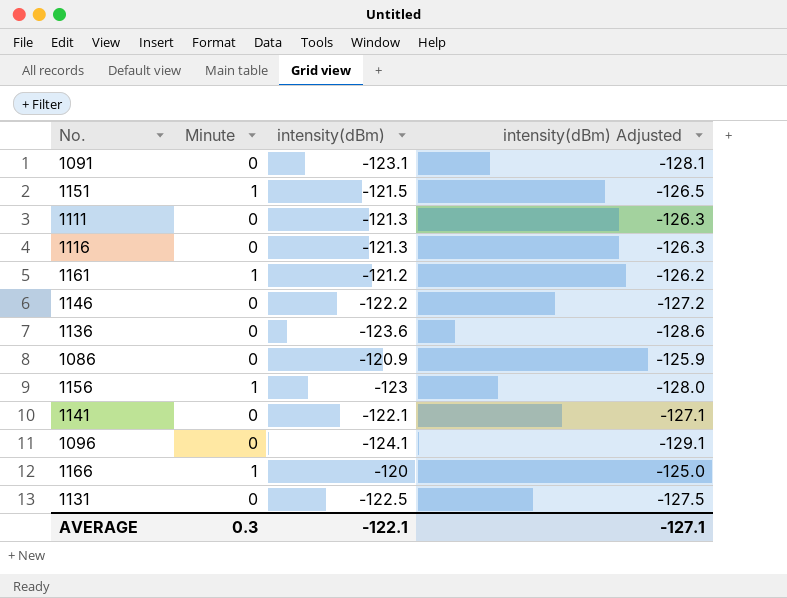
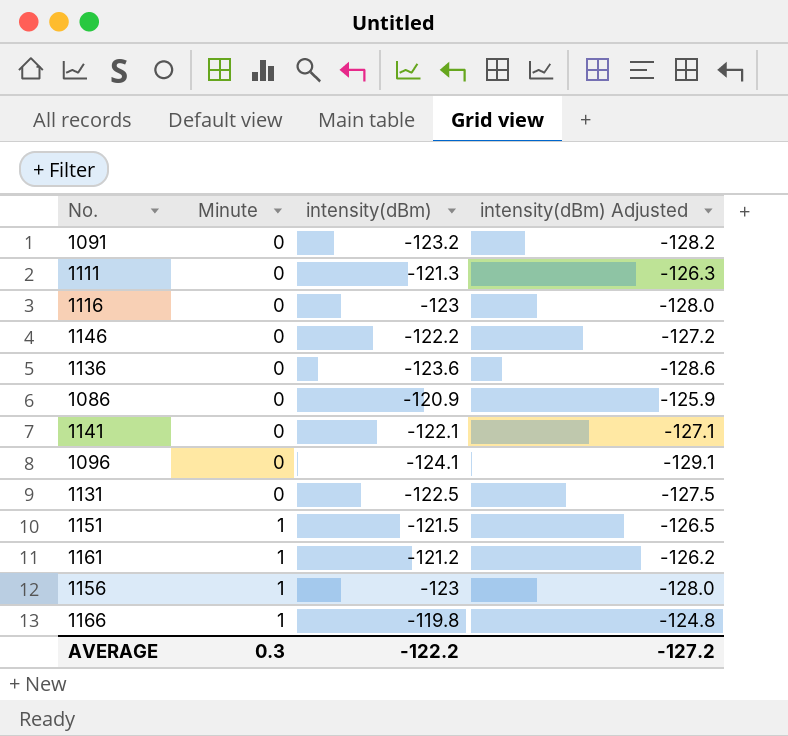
row order: none -> Minute ascending
1091 | intensity(dBm): -123.1 -> -123.2
1091 | intensity(dBm) Adjusted: -128.1 -> -128.2
1116 | intensity(dBm): -121.3 -> -123
1116 | intensity(dBm) Adjusted: -126.3 -> -128.0
1166 | intensity(dBm): -120 -> -119.8
1166 | intensity(dBm) Adjusted: -125.0 -> -124.8
AVERAGE | intensity(dBm): -122.1 -> -122.2
AVERAGE | intensity(dBm) Adjusted: -127.1 -> -127.2

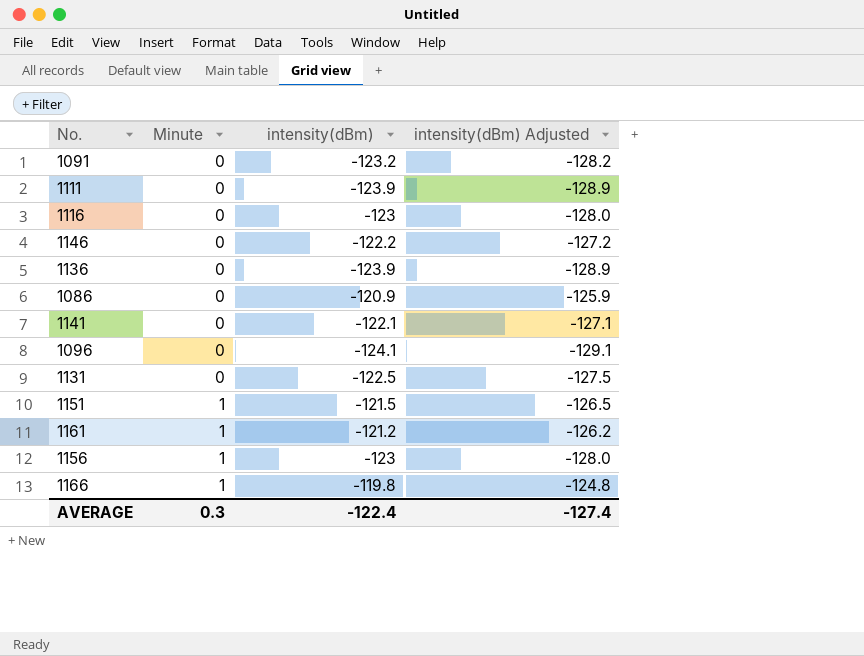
1111 | intensity(dBm): -121.3 -> -123.9
1111 | intensity(dBm) Adjusted: -126.3 -> -128.9
1136 | intensity(dBm): -123.6 -> -123.9
1136 | intensity(dBm) Adjusted: -128.6 -> -128.9
AVERAGE | intensity(dBm): -122.2 -> -122.4
AVERAGE | intensity(dBm) Adjusted: -127.2 -> -127.4

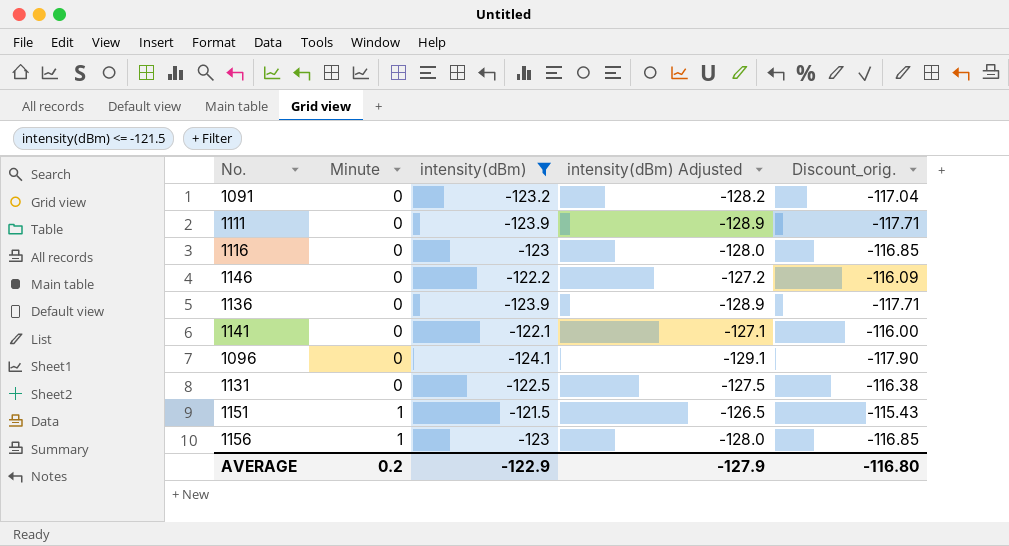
filter: none -> intensity(dBm) <= -121.5
column Discount_orig. | formula: none -> [intensity(dBm)] * 0.95
AVERAGE | Minute: 0.3 -> 0.2
AVERAGE | intensity(dBm): -122.4 -> -122.9
AVERAGE | intensity(dBm) Adjusted: -127.4 -> -127.9

